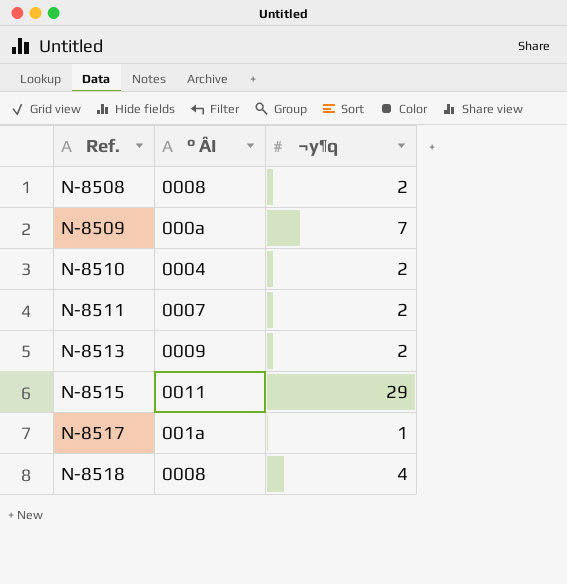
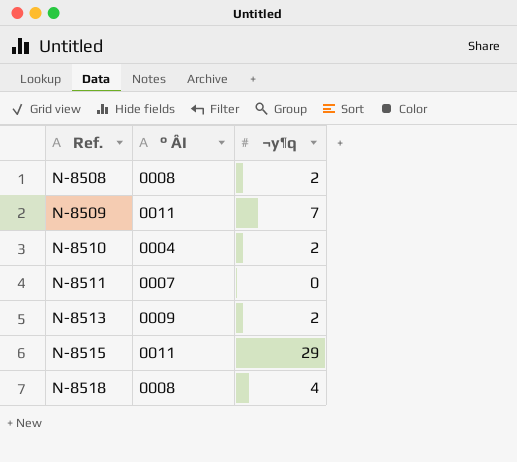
row N-8517: 001a | 1 -> none
N-8509 | ° ÂI: 000a -> 0011
N-8511 | ¬y¶q: 2 -> 0

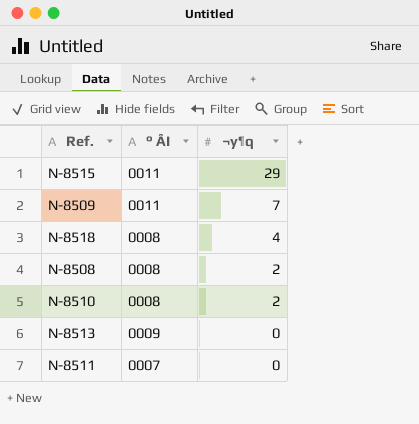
row order: Ref. ascending -> ¬y¶q descending
N-8510 | ° ÂI: 0004 -> 0008
N-8513 | ¬y¶q: 2 -> 0

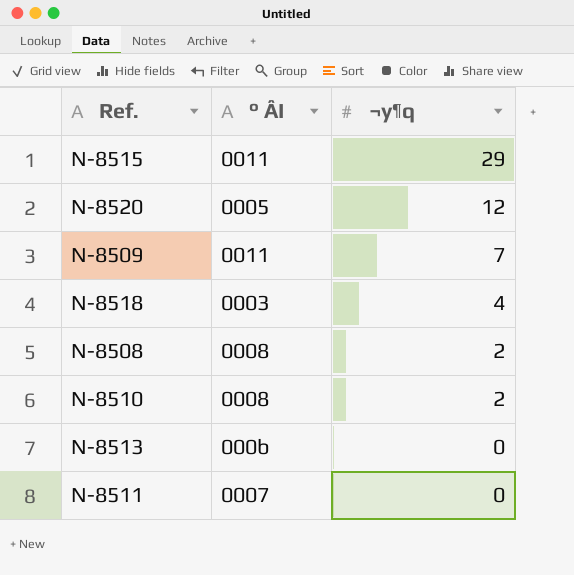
row N-8520: none -> 0005 | 12
N-8518 | ° ÂI: 0008 -> 0003
N-8513 | ° ÂI: 0009 -> 000b

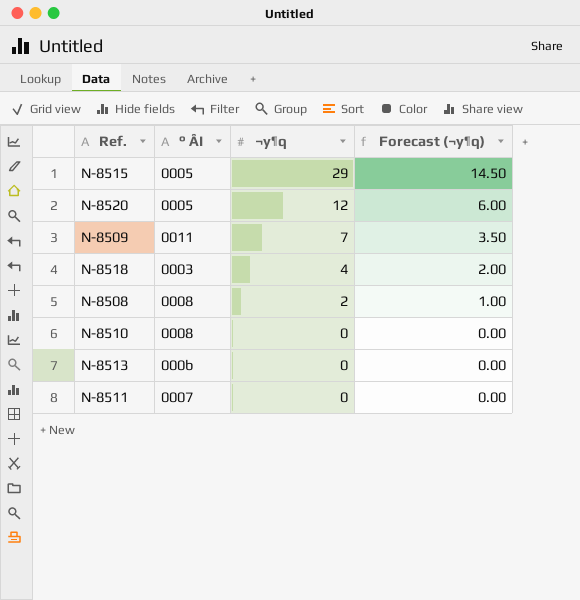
column Forecast (¬y¶q) | formula: none -> [¬y¶q] * 0.5
N-8515 | ° ÂI: 0011 -> 0005
N-8510 | ¬y¶q: 2 -> 0

